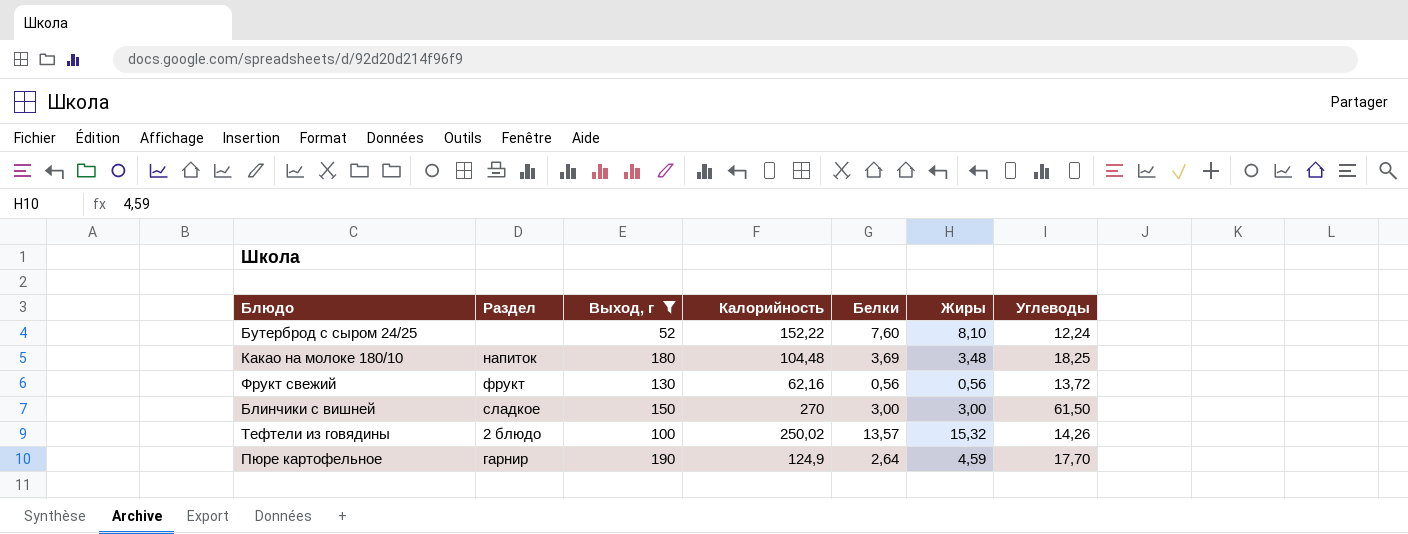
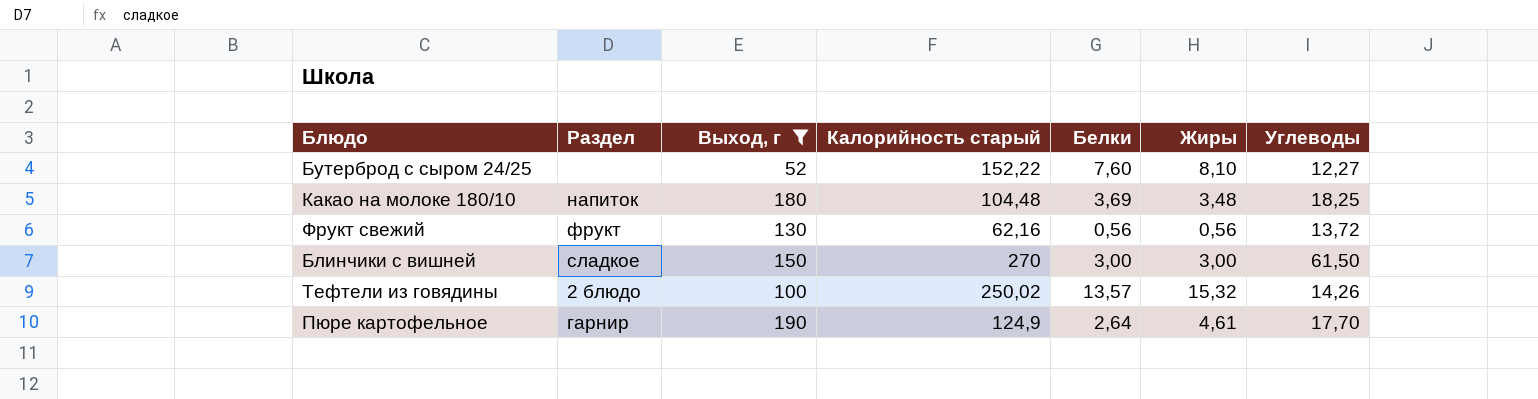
column name: Калорийность -> Калорийность старый
Бутерброд с сыром 24/25 | Углеводы: 12,24 -> 12,27
Пюре картофельное | Жиры: 4,59 -> 4,61

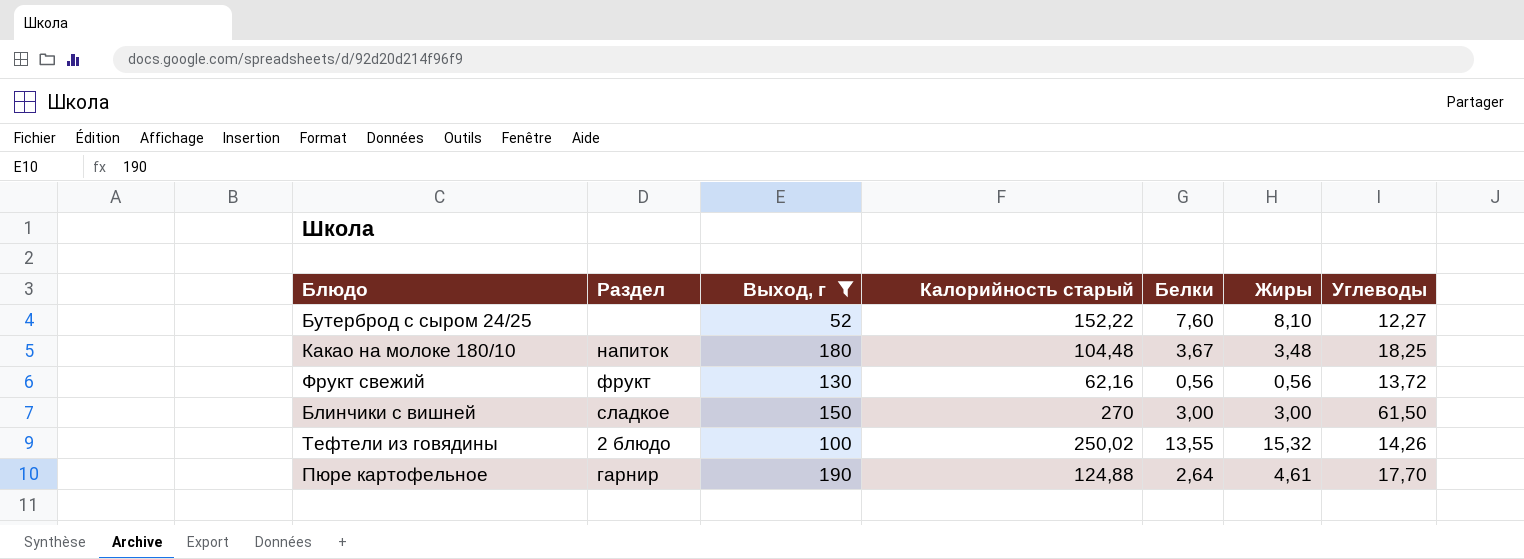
Какао на молоке 180/10 | Белки: 3,69 -> 3,67
Тефтели из говядины | Белки: 13,57 -> 13,55
Пюре картофельное | Калорийность старый: 124,9 -> 124,88

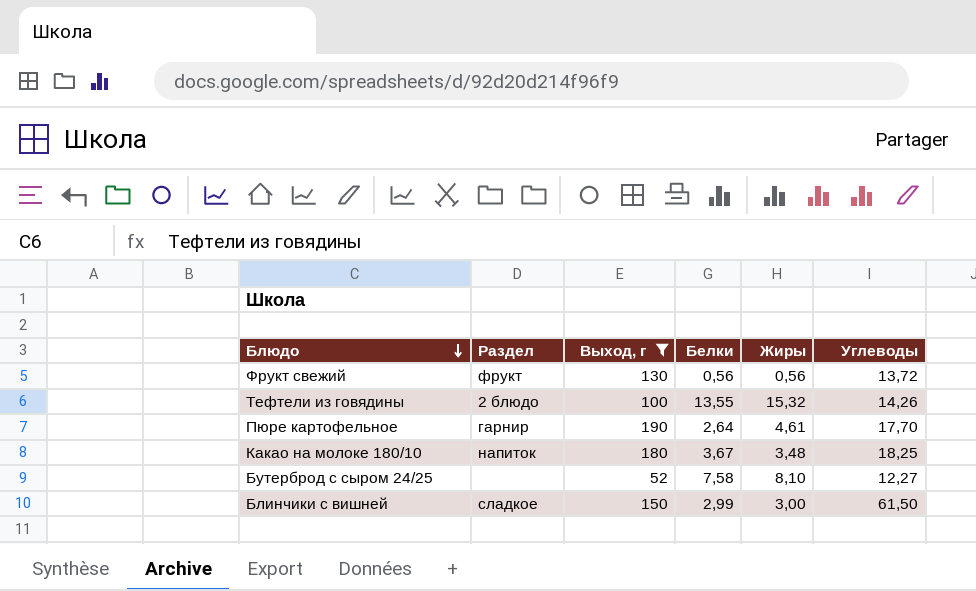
row order: none -> Блюдо descending
column Калорийность старый | position: 4 -> none
Бутерброд с сыром 24/25 | Белки: 7,60 -> 7,58
Блинчики с вишней | Белки: 3,00 -> 2,99

